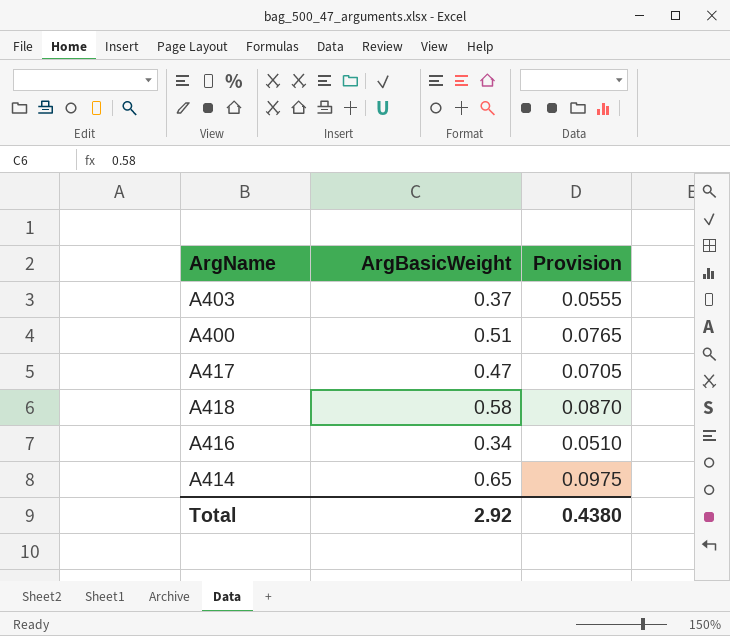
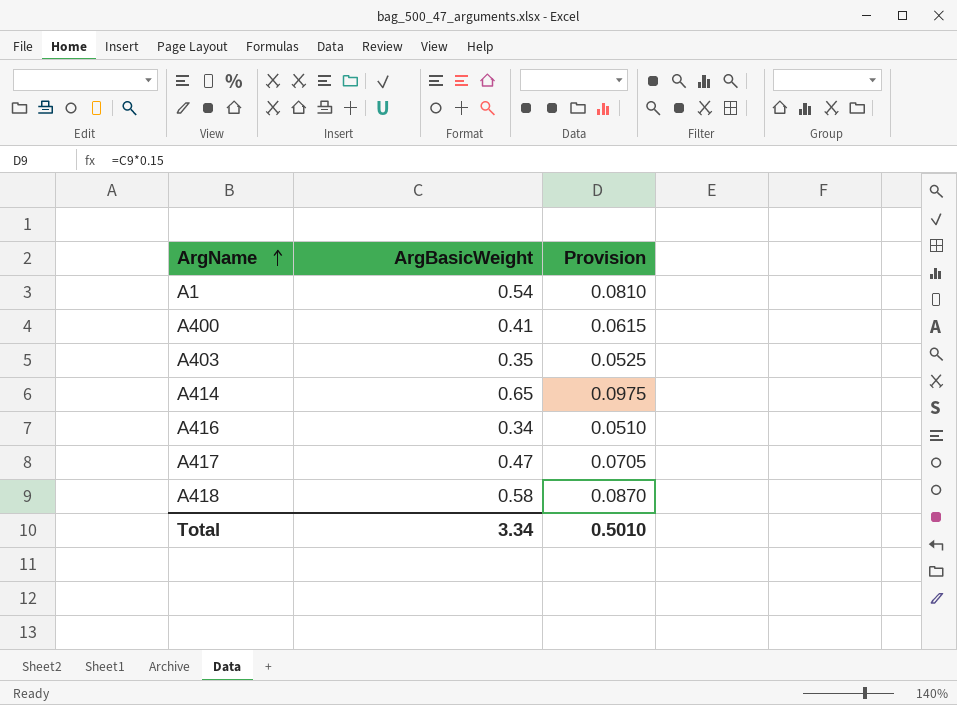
row order: none -> ArgName ascending
row A1: none -> 0.54 | 0.0810
A400 | ArgBasicWeight: 0.51 -> 0.41
A400 | Provision: 0.0765 -> 0.0615
A403 | ArgBasicWeight: 0.37 -> 0.35
A403 | Provision: 0.0555 -> 0.0525
Total | ArgBasicWeight: 2.92 -> 3.34
Total | Provision: 0.4380 -> 0.5010

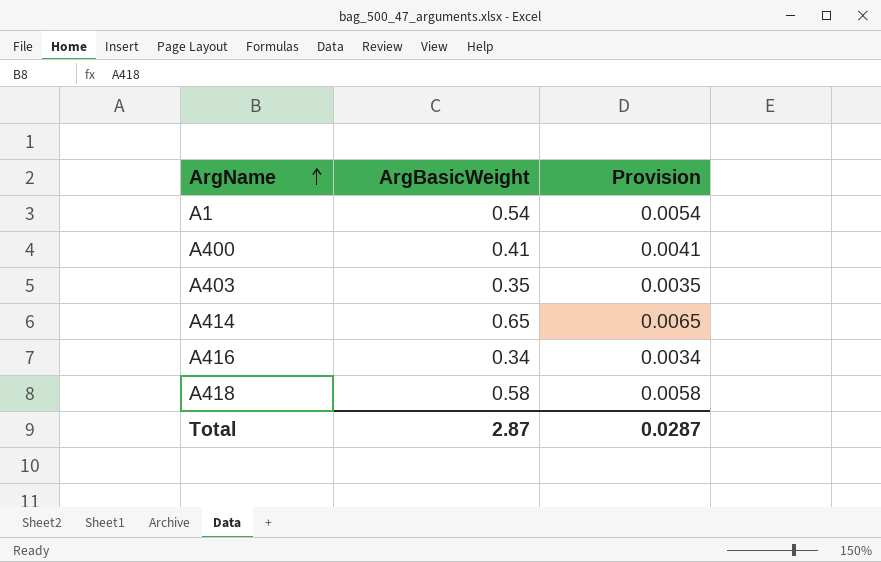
column Provision | formula: [ArgBasicWeight] * 0.15 -> [ArgBasicWeight] * 0.01
row A417: 0.47 | 0.0705 -> none
Total | ArgBasicWeight: 3.34 -> 2.87
Total | Provision: 0.5010 -> 0.0287

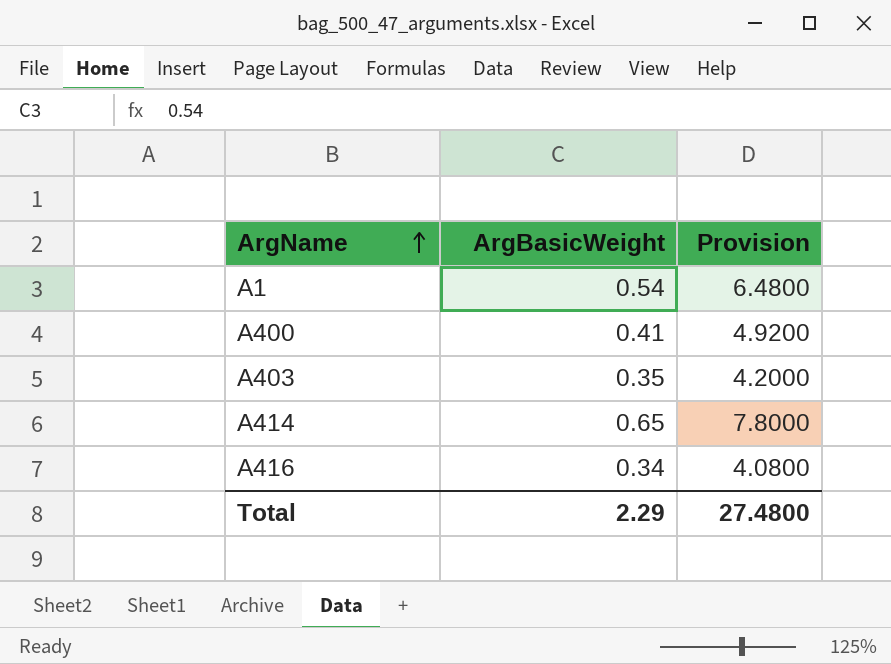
column Provision | formula: [ArgBasicWeight] * 0.01 -> [ArgBasicWeight] * 12
row A418: 0.58 | 0.0058 -> none
Total | ArgBasicWeight: 2.87 -> 2.29
Total | Provision: 0.0287 -> 27.4800

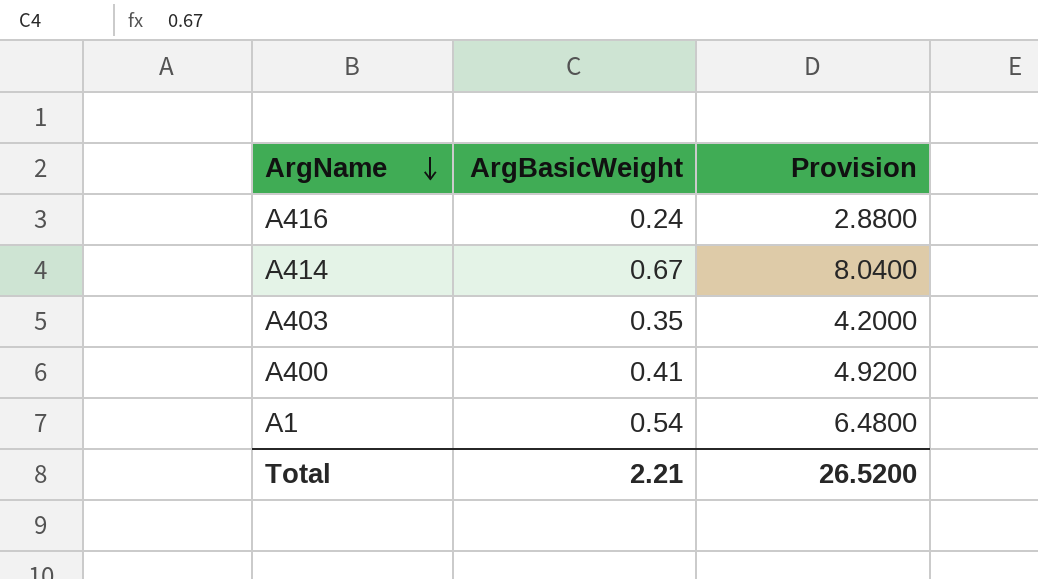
row order: ArgName ascending -> ArgName descending
A416 | ArgBasicWeight: 0.34 -> 0.24
A416 | Provision: 4.0800 -> 2.8800
A414 | ArgBasicWeight: 0.65 -> 0.67
A414 | Provision: 7.8000 -> 8.0400
Total | ArgBasicWeight: 2.29 -> 2.21
Total | Provision: 27.4800 -> 26.5200

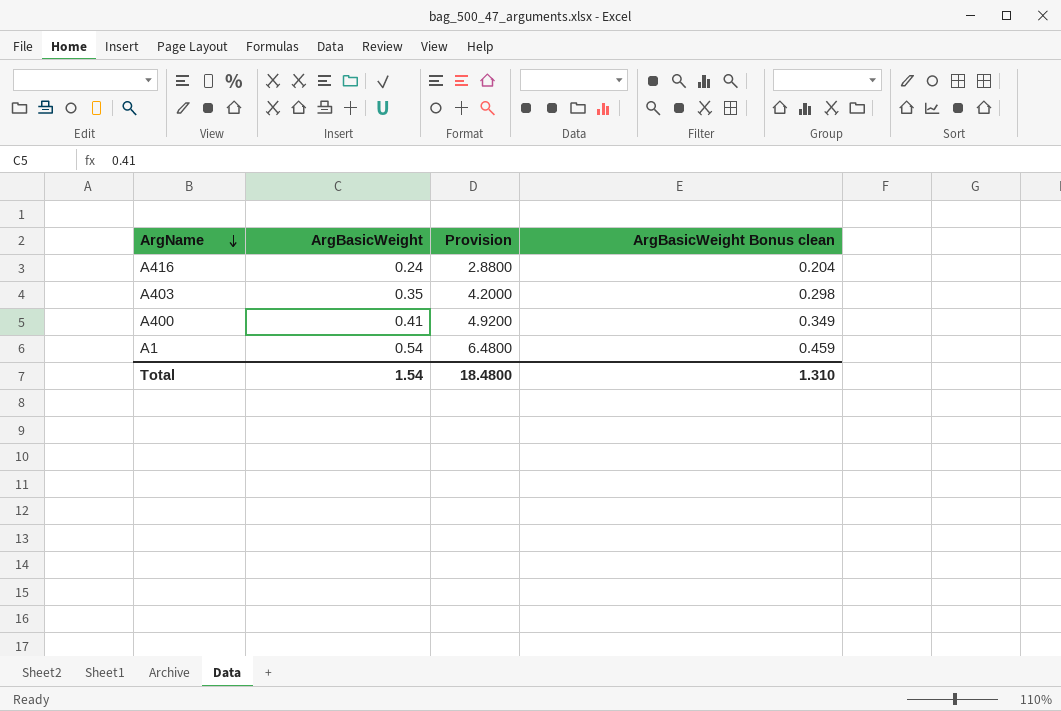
column ArgBasicWeight Bonus clean | formula: none -> [ArgBasicWeight] * 0.85
row A414: 0.67 | 8.0400 -> none
Total | ArgBasicWeight: 2.21 -> 1.54
Total | Provision: 26.5200 -> 18.4800

